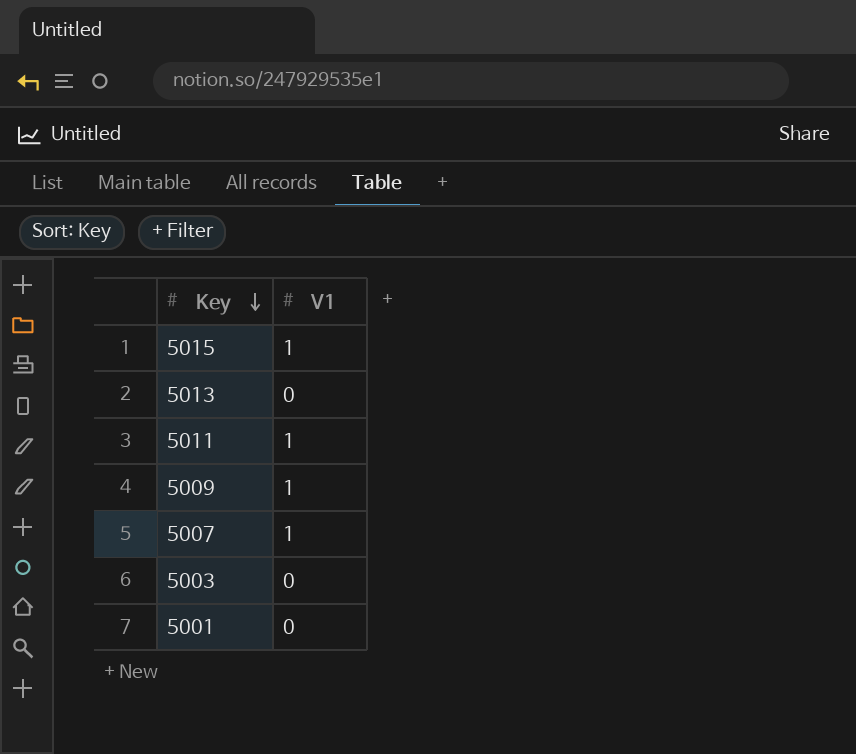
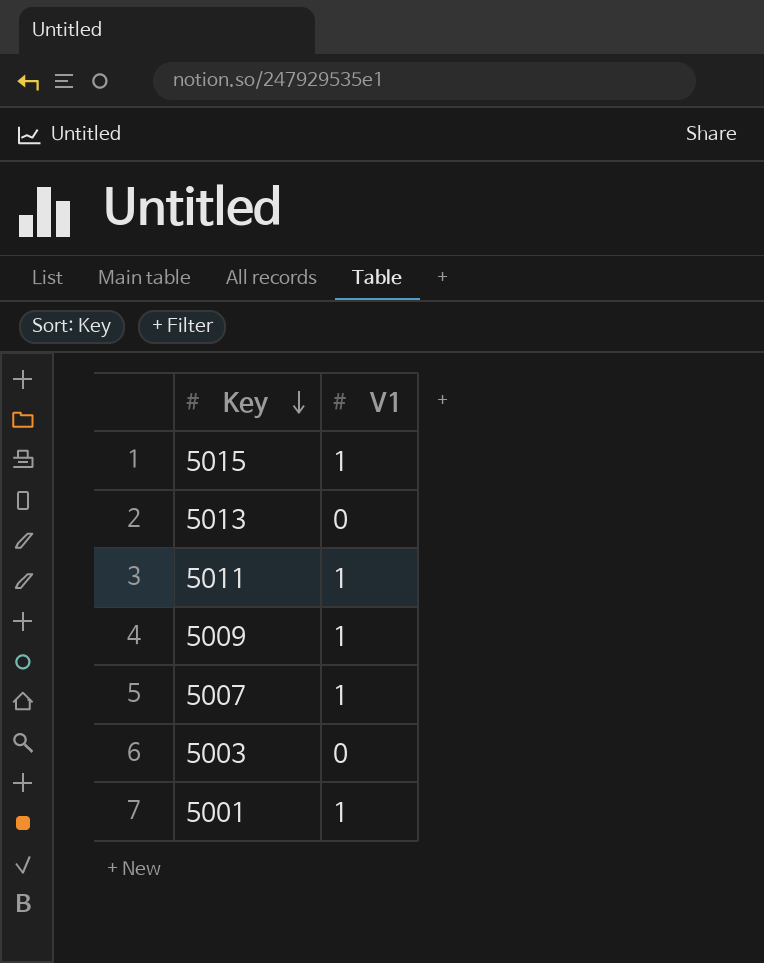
5001 | V1: 0 -> 1

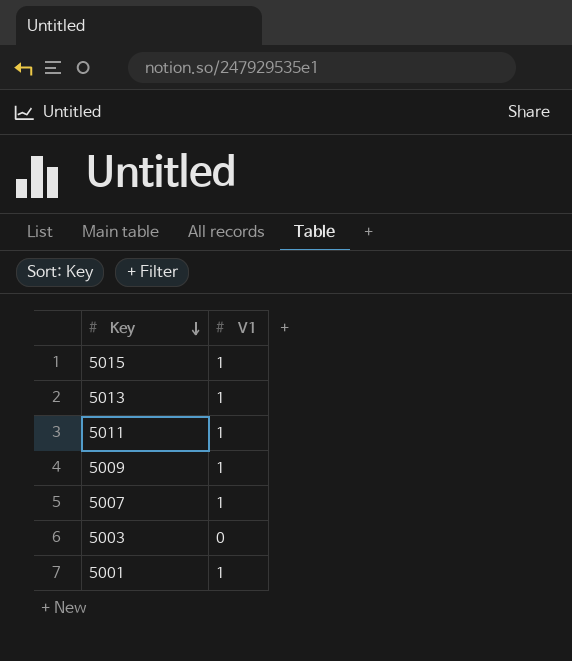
5013 | V1: 0 -> 1

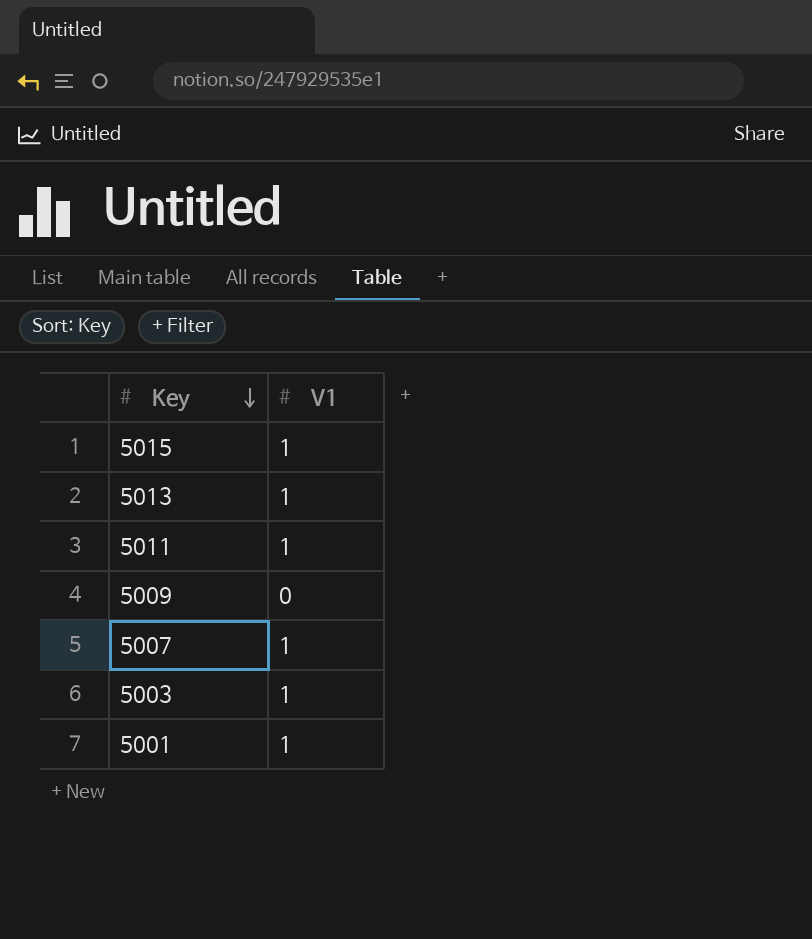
5009 | V1: 1 -> 0
5003 | V1: 0 -> 1

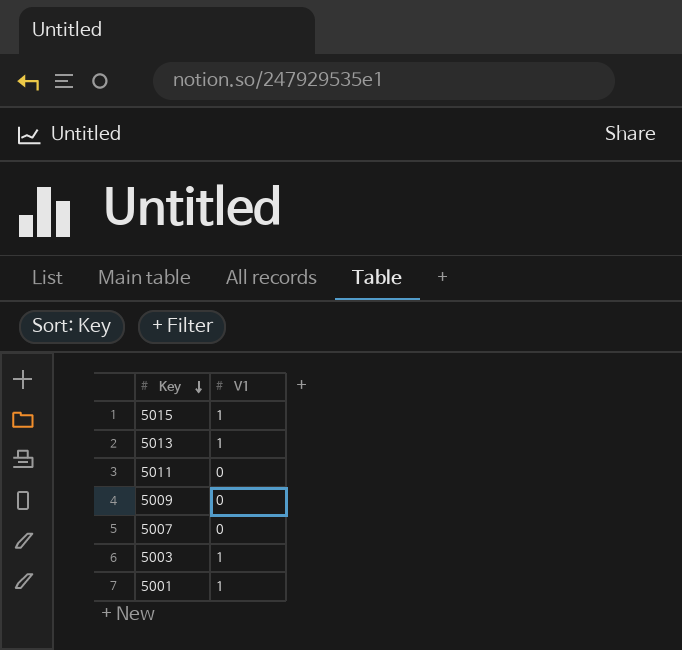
5011 | V1: 1 -> 0
5007 | V1: 1 -> 0

